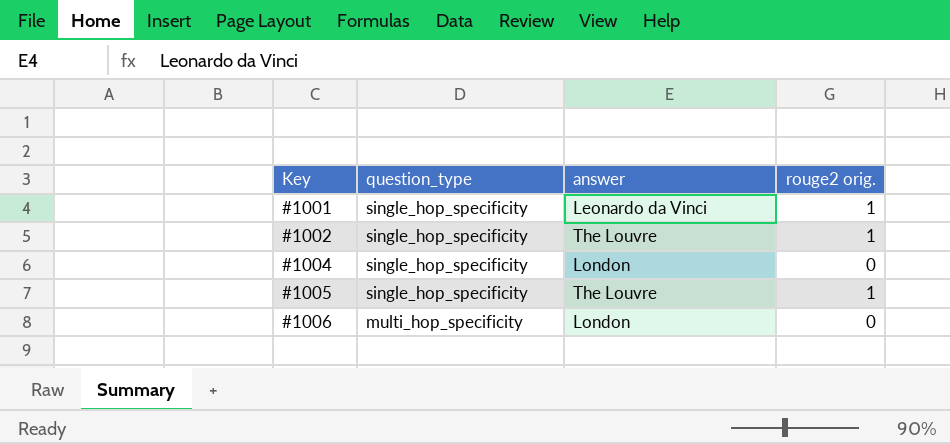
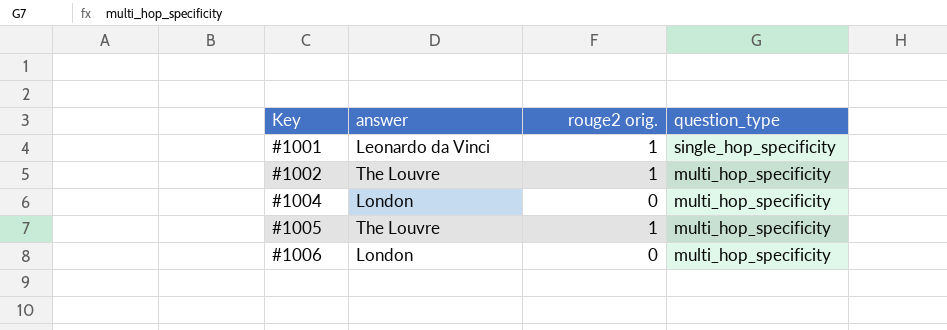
column question_type | position: 2 -> 4
#1002 | question_type: single_hop_specificity -> multi_hop_specificity
#1004 | question_type: single_hop_specificity -> multi_hop_specificity
#1005 | question_type: single_hop_specificity -> multi_hop_specificity

